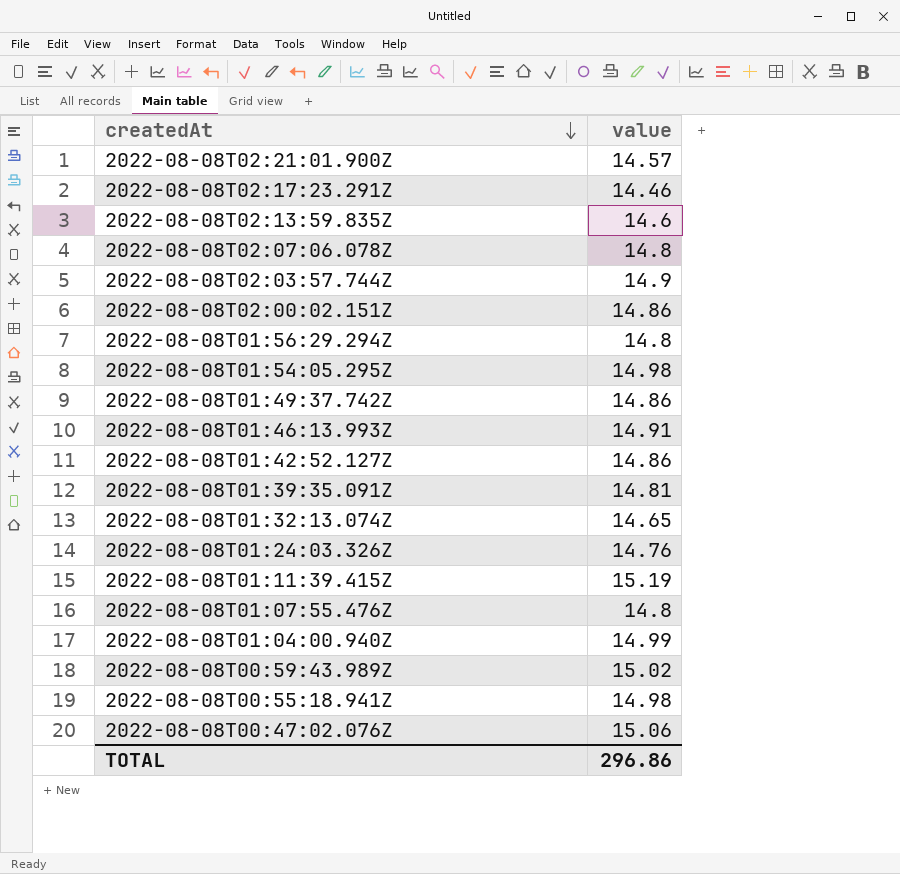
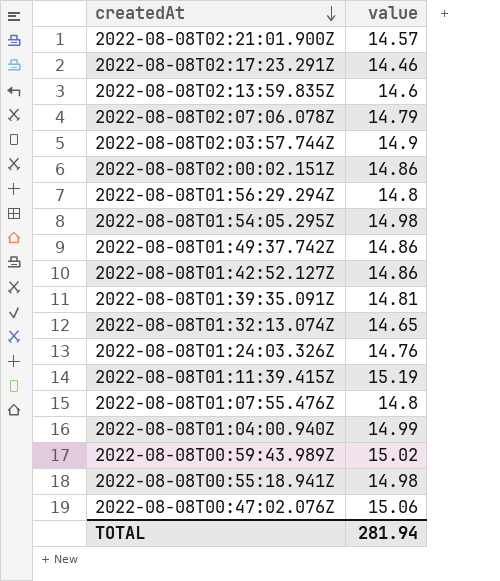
row 2022-08-08T01:46:13.993Z: 14.91 -> none
2022-08-08T02:07:06.078Z | value: 14.8 -> 14.79
TOTAL | value: 296.86 -> 281.94

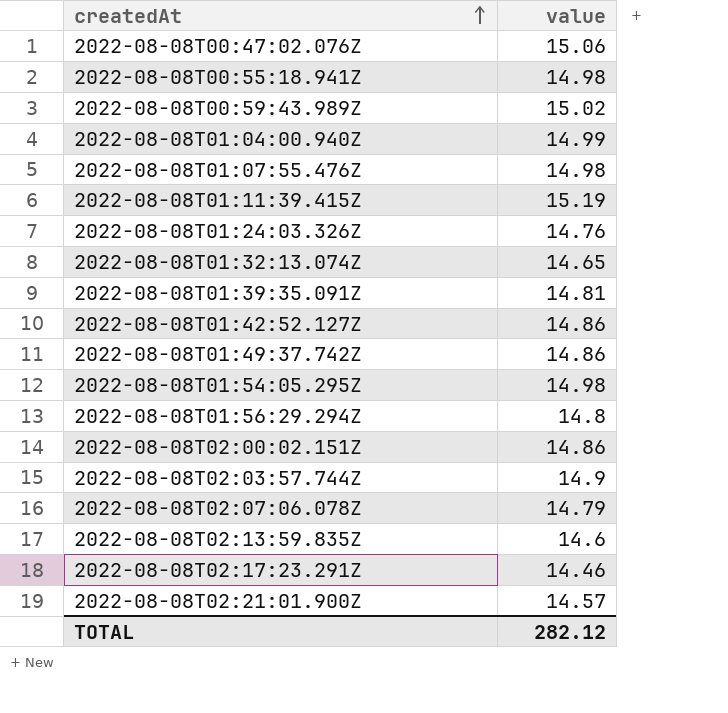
row order: createdAt descending -> createdAt ascending
2022-08-08T01:07:55.476Z | value: 14.8 -> 14.98
TOTAL | value: 281.94 -> 282.12

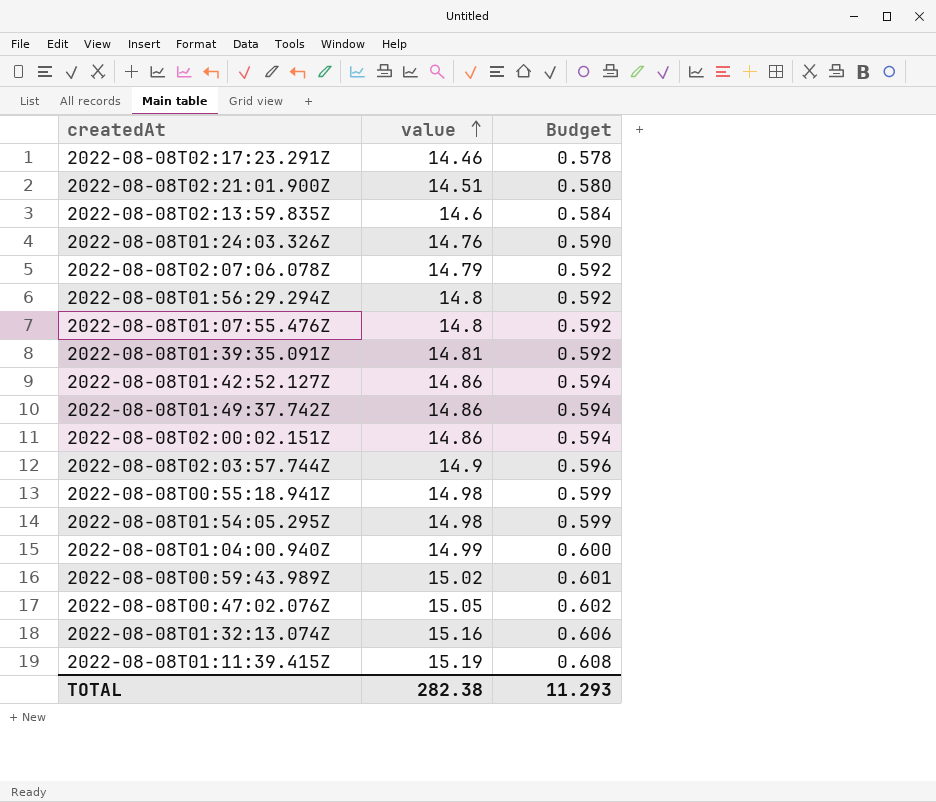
row order: createdAt ascending -> value ascending
column Budget | formula: none -> [value] * 0.04
2022-08-08T02:21:01.900Z | value: 14.57 -> 14.51
2022-08-08T01:07:55.476Z | value: 14.98 -> 14.8
2022-08-08T00:47:02.076Z | value: 15.06 -> 15.05
2022-08-08T01:32:13.074Z | value: 14.65 -> 15.16
TOTAL | value: 282.12 -> 282.38

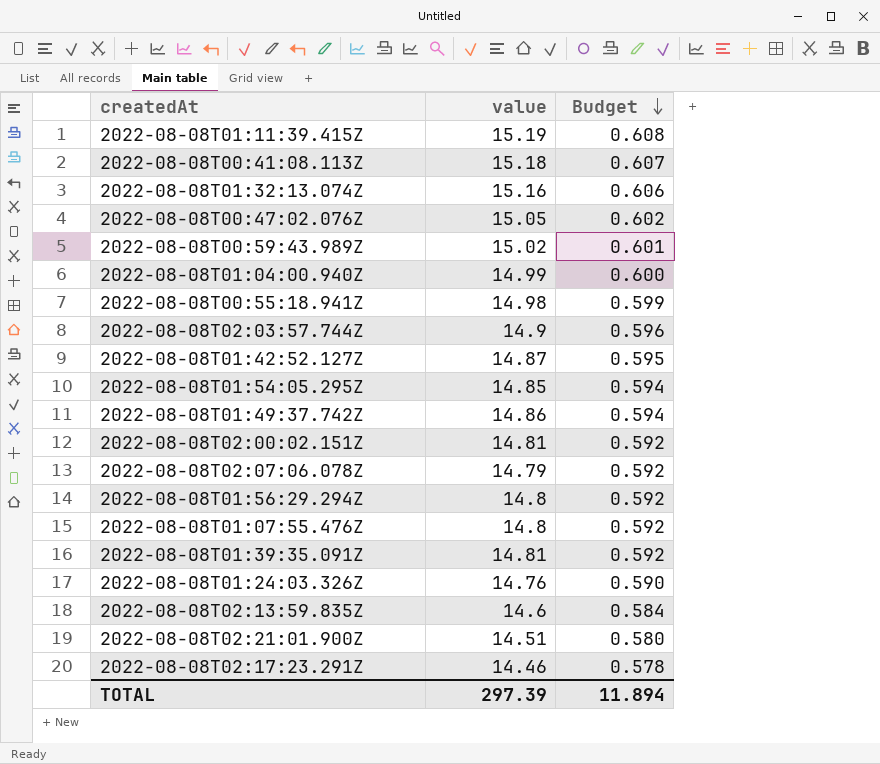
row order: value ascending -> Budget descending
row 2022-08-08T00:41:08.113Z: none -> 15.18 | 0.607
2022-08-08T01:42:52.127Z | value: 14.86 -> 14.87
2022-08-08T01:42:52.127Z | Budget: 0.594 -> 0.595
2022-08-08T01:54:05.295Z | value: 14.98 -> 14.85
2022-08-08T01:54:05.295Z | Budget: 0.599 -> 0.594
2022-08-08T02:00:02.151Z | value: 14.86 -> 14.81
2022-08-08T02:00:02.151Z | Budget: 0.594 -> 0.592
TOTAL | value: 282.38 -> 297.39
TOTAL | Budget: 11.293 -> 11.894

